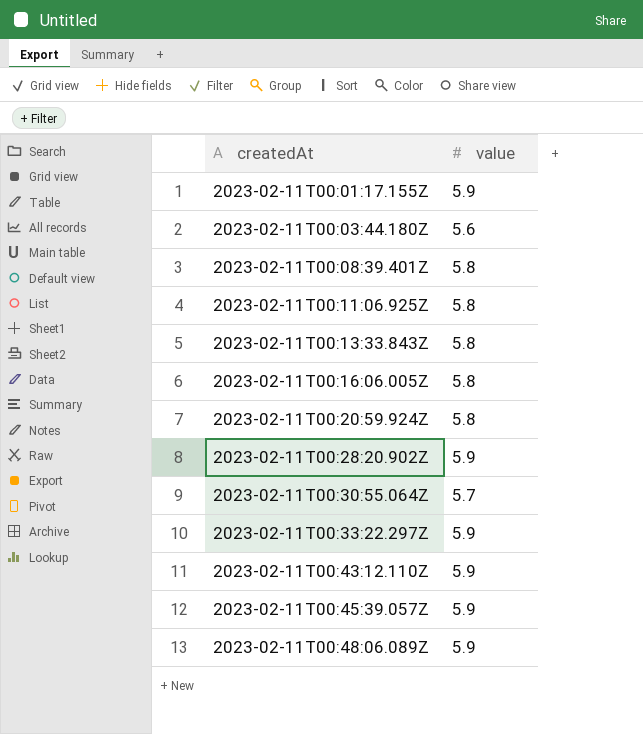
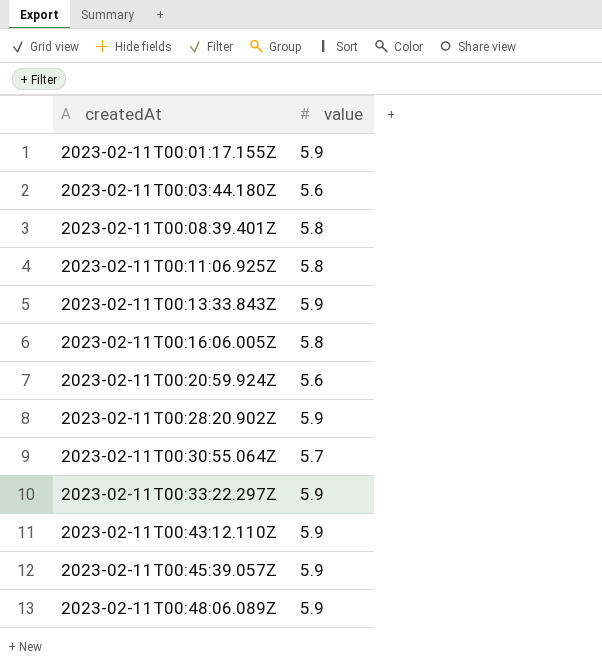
2023-02-11T00:13:33.843Z | value: 5.8 -> 5.9
2023-02-11T00:20:59.924Z | value: 5.8 -> 5.6

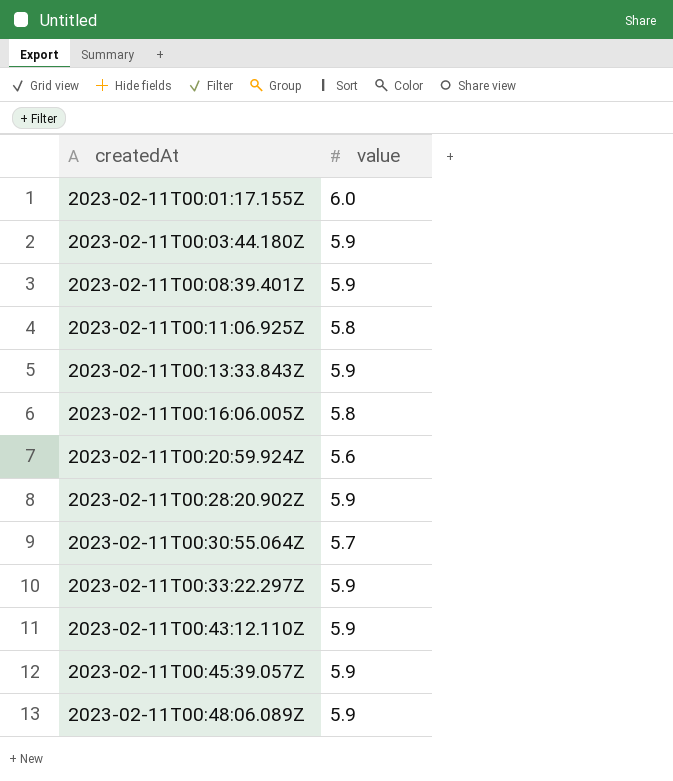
2023-02-11T00:01:17.155Z | value: 5.9 -> 6.0
2023-02-11T00:03:44.180Z | value: 5.6 -> 5.9
2023-02-11T00:08:39.401Z | value: 5.8 -> 5.9

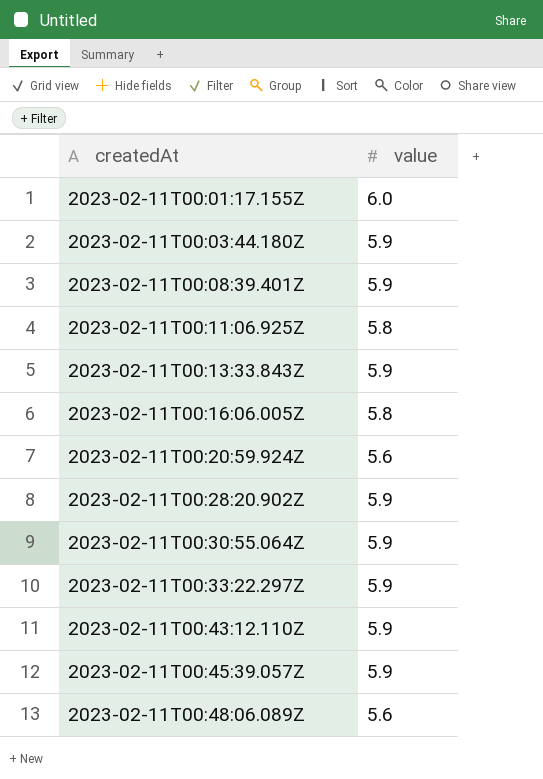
2023-02-11T00:30:55.064Z | value: 5.7 -> 5.9
2023-02-11T00:48:06.089Z | value: 5.9 -> 5.6

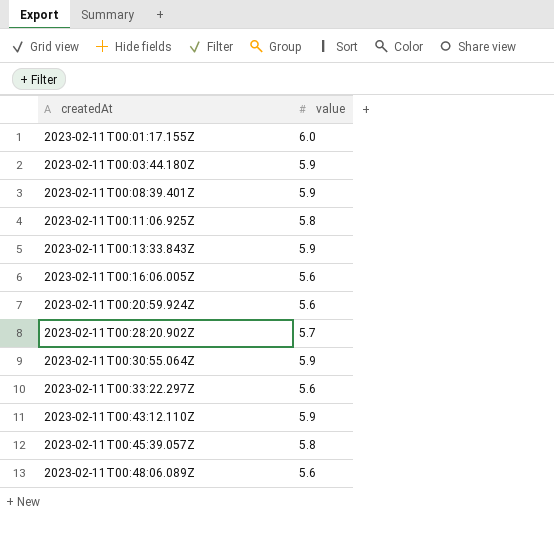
2023-02-11T00:16:06.005Z | value: 5.8 -> 5.6
2023-02-11T00:28:20.902Z | value: 5.9 -> 5.7
2023-02-11T00:33:22.297Z | value: 5.9 -> 5.6
2023-02-11T00:45:39.057Z | value: 5.9 -> 5.8

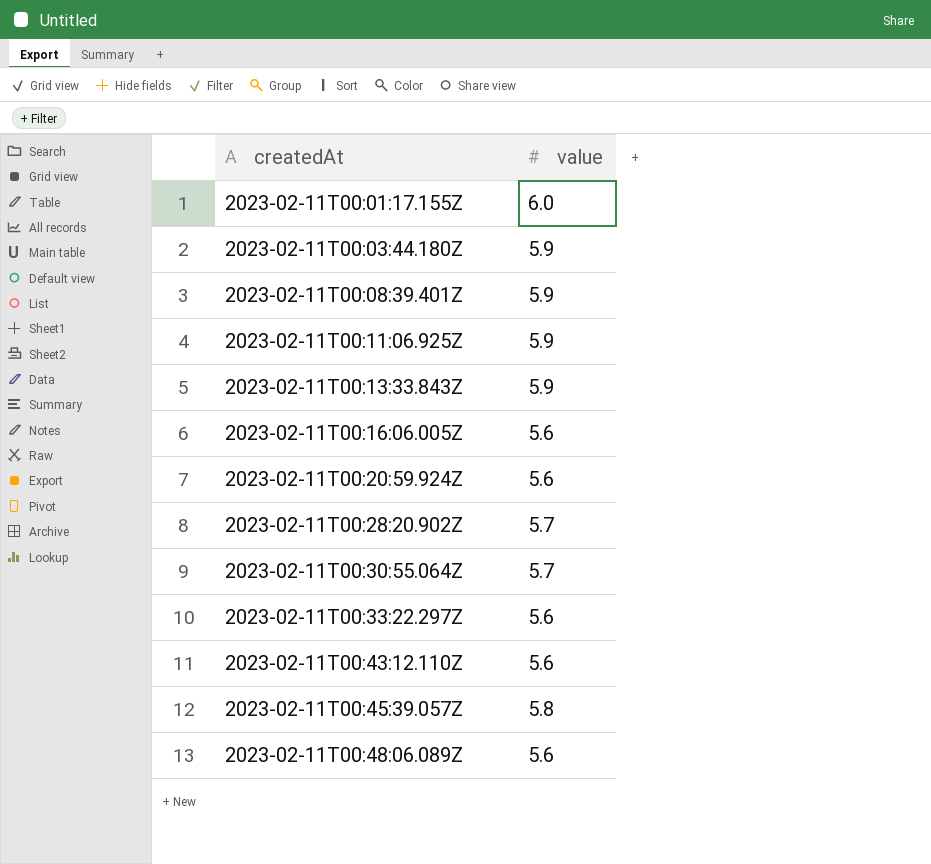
2023-02-11T00:11:06.925Z | value: 5.8 -> 5.9
2023-02-11T00:30:55.064Z | value: 5.9 -> 5.7
2023-02-11T00:43:12.110Z | value: 5.9 -> 5.6

